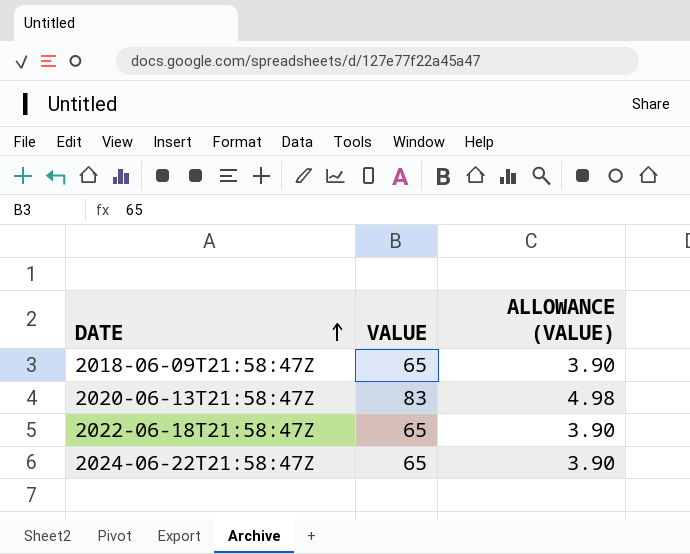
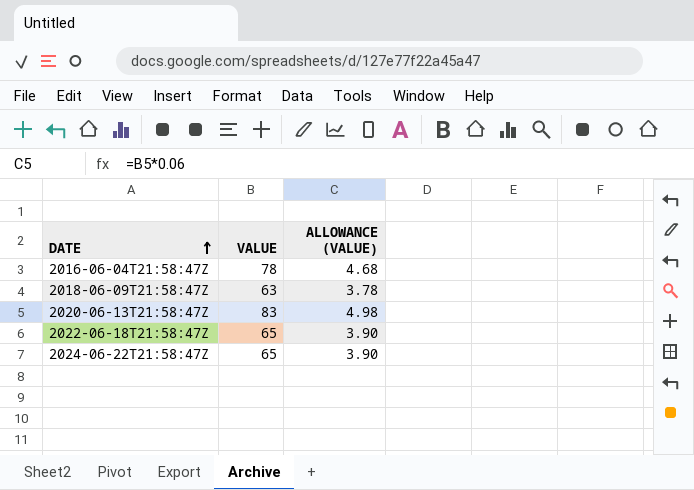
row 2016-06-04T21:58:47Z: none -> 78 | 4.68
2018-06-09T21:58:47Z | VALUE: 65 -> 63
2018-06-09T21:58:47Z | ALLOWANCE (VALUE): 3.90 -> 3.78

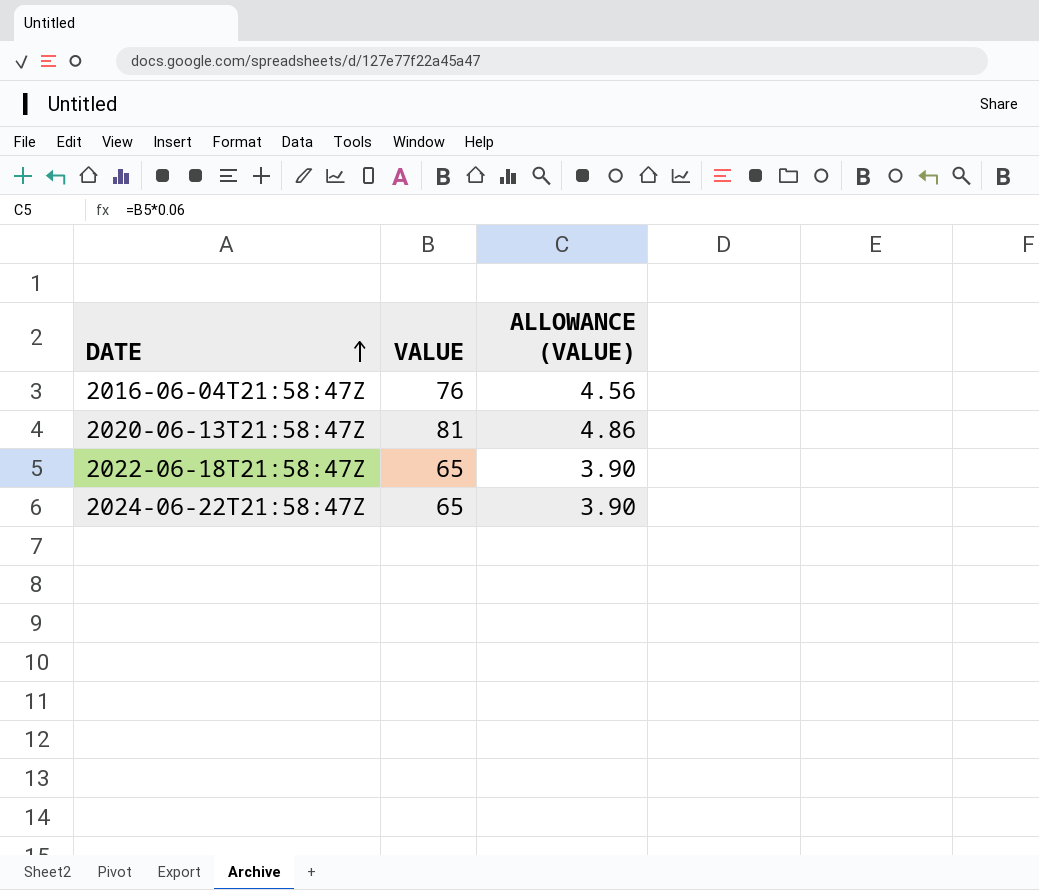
row 2018-06-09T21:58:47Z: 63 | 3.78 -> none
2016-06-04T21:58:47Z | VALUE: 78 -> 76
2016-06-04T21:58:47Z | ALLOWANCE (VALUE): 4.68 -> 4.56
2020-06-13T21:58:47Z | VALUE: 83 -> 81
2020-06-13T21:58:47Z | ALLOWANCE (VALUE): 4.98 -> 4.86

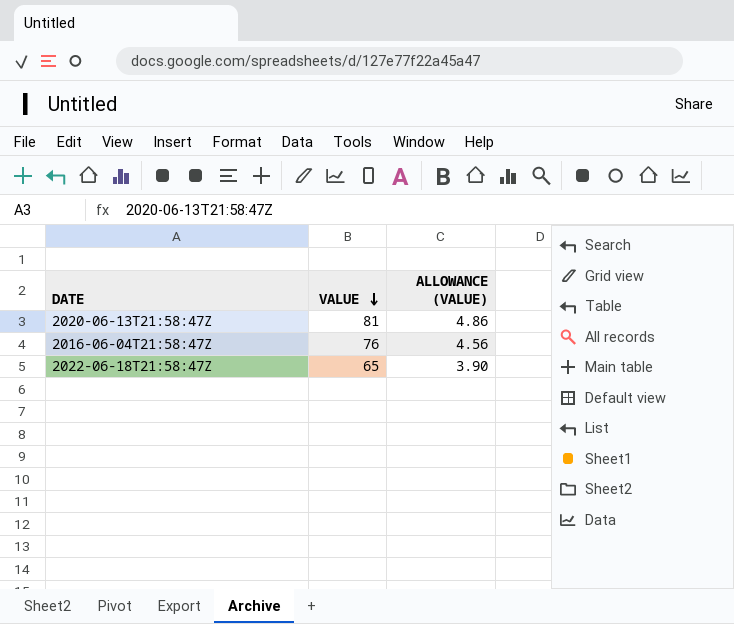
row order: DATE ascending -> VALUE descending
row 2024-06-22T21:58:47Z: 65 | 3.90 -> none

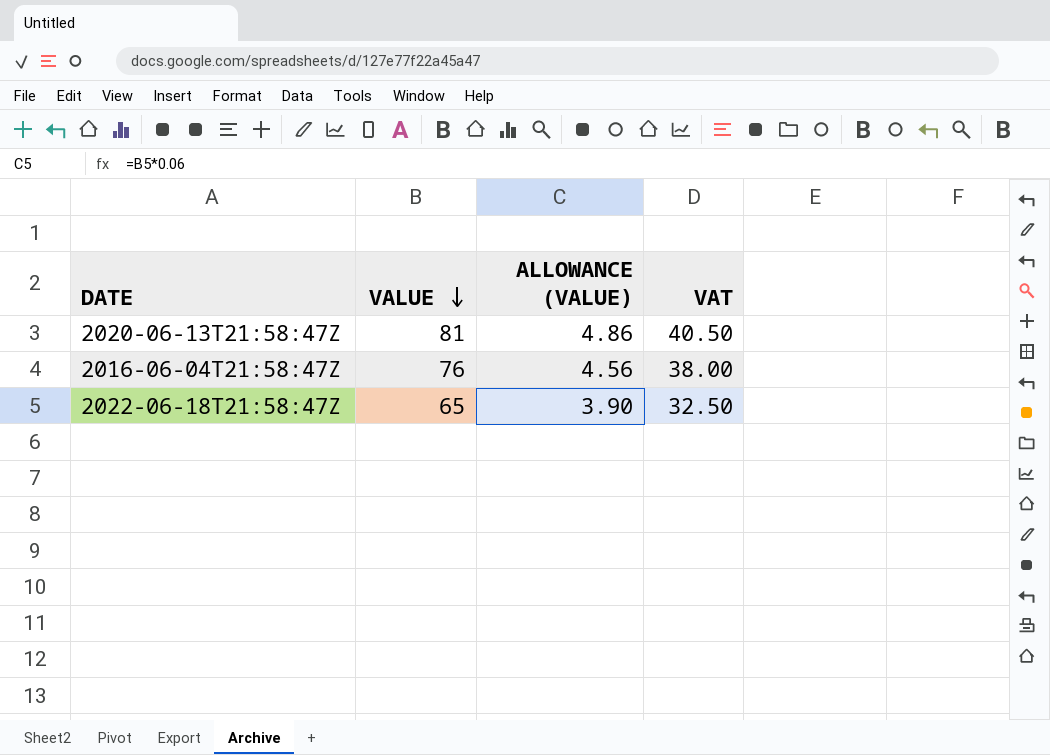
column VAT | formula: none -> [VALUE] * 0.5

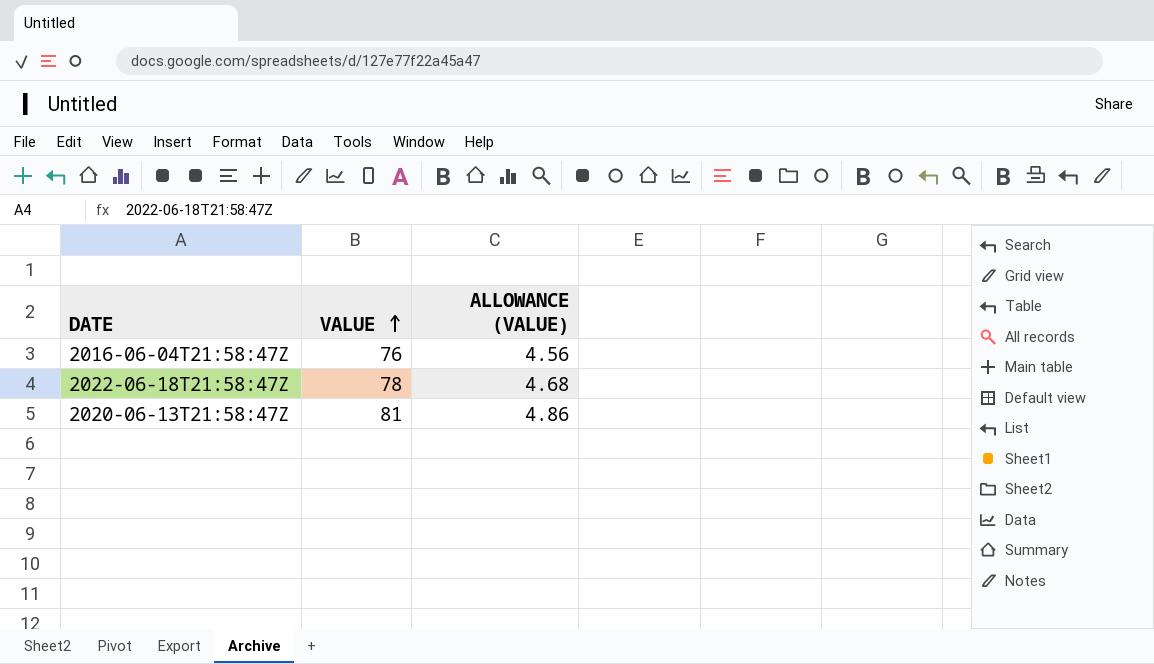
row order: VALUE descending -> VALUE ascending
column VAT | formula: [VALUE] * 0.5 -> none
2022-06-18T21:58:47Z | VALUE: 65 -> 78
2022-06-18T21:58:47Z | ALLOWANCE (VALUE): 3.90 -> 4.68

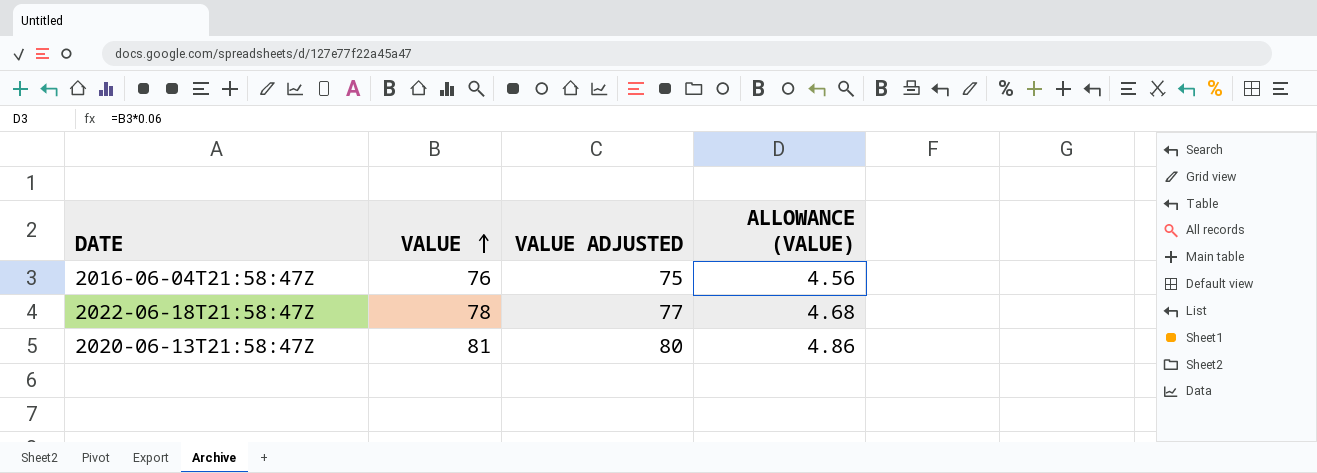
column VALUE ADJUSTED | formula: none -> [VALUE] - 1

